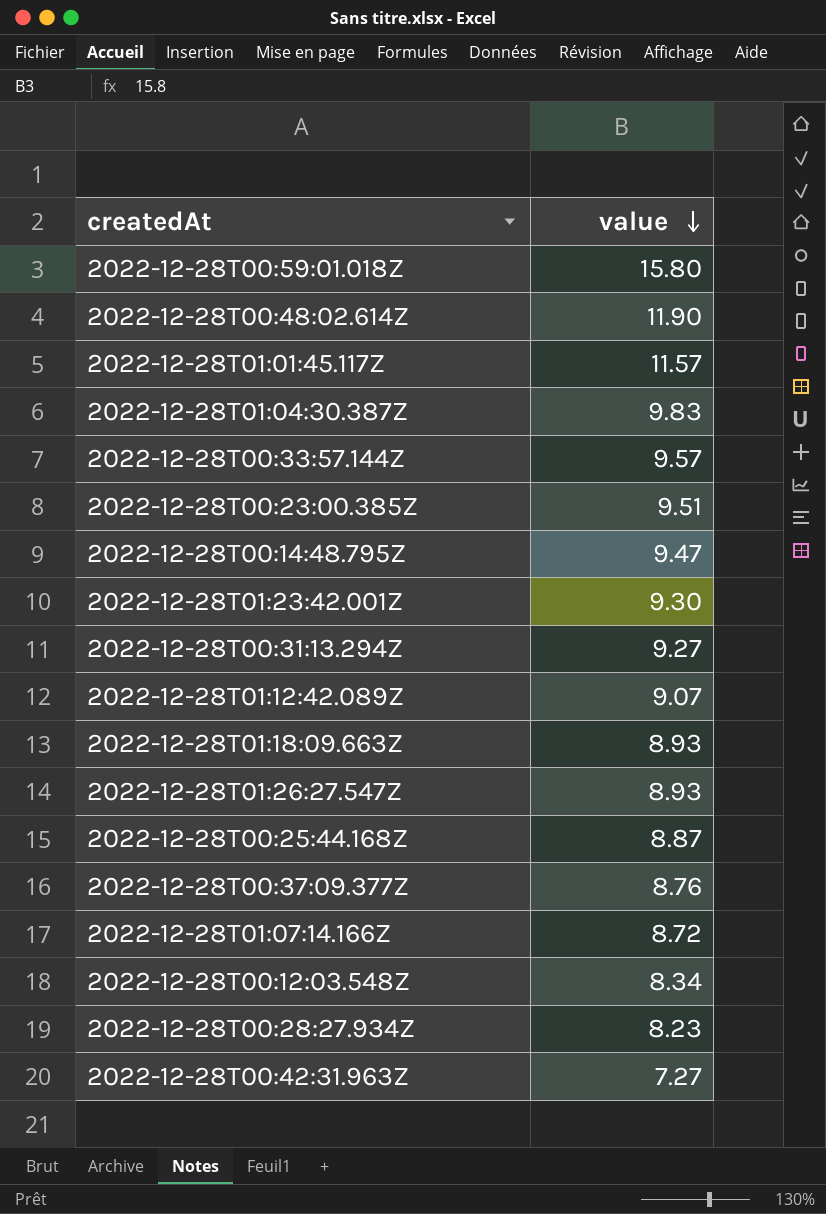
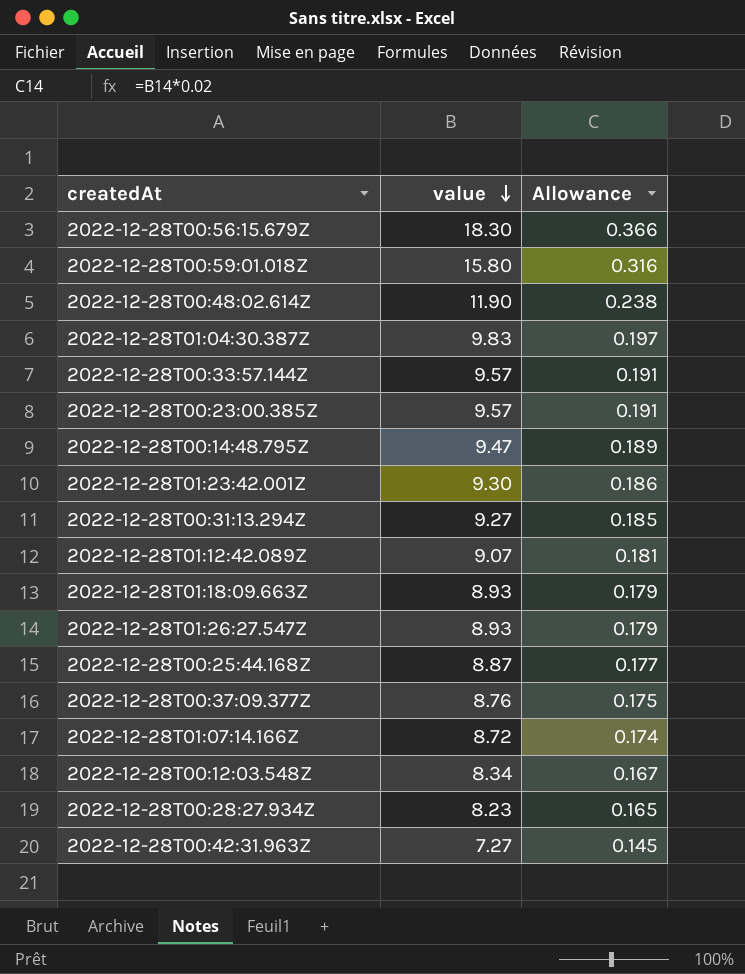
column Allowance | formula: none -> [value] * 0.02
row 2022-12-28T01:01:45.117Z: 11.57 -> none
row 2022-12-28T00:56:15.679Z: none -> 18.30 | 0.366
2022-12-28T00:23:00.385Z | value: 9.51 -> 9.57

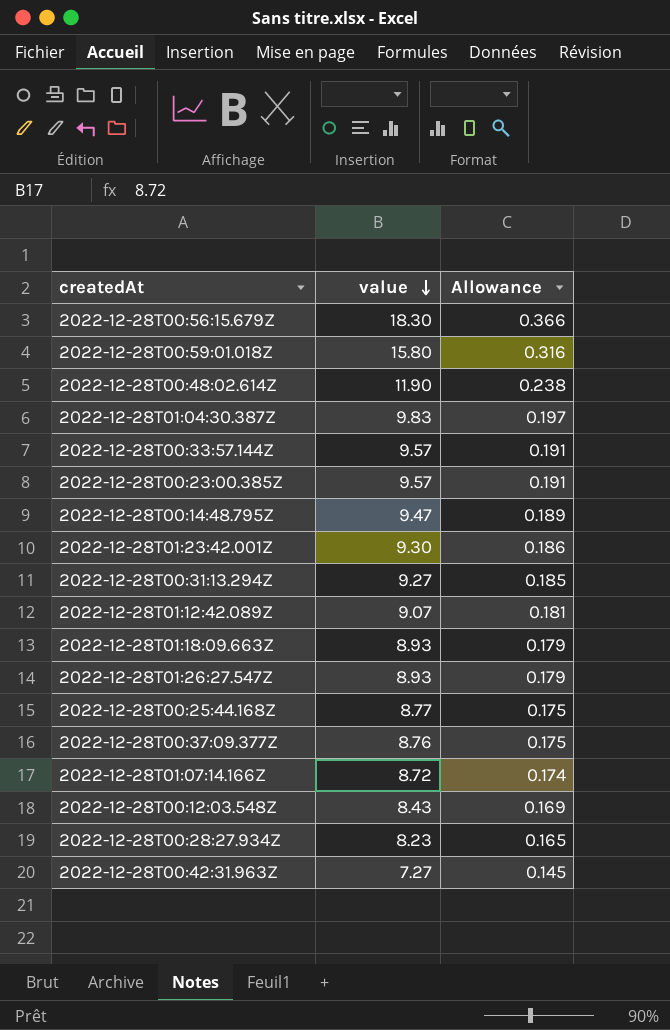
2022-12-28T00:25:44.168Z | value: 8.87 -> 8.77
2022-12-28T00:25:44.168Z | Allowance: 0.177 -> 0.175
2022-12-28T00:12:03.548Z | value: 8.34 -> 8.43
2022-12-28T00:12:03.548Z | Allowance: 0.167 -> 0.169

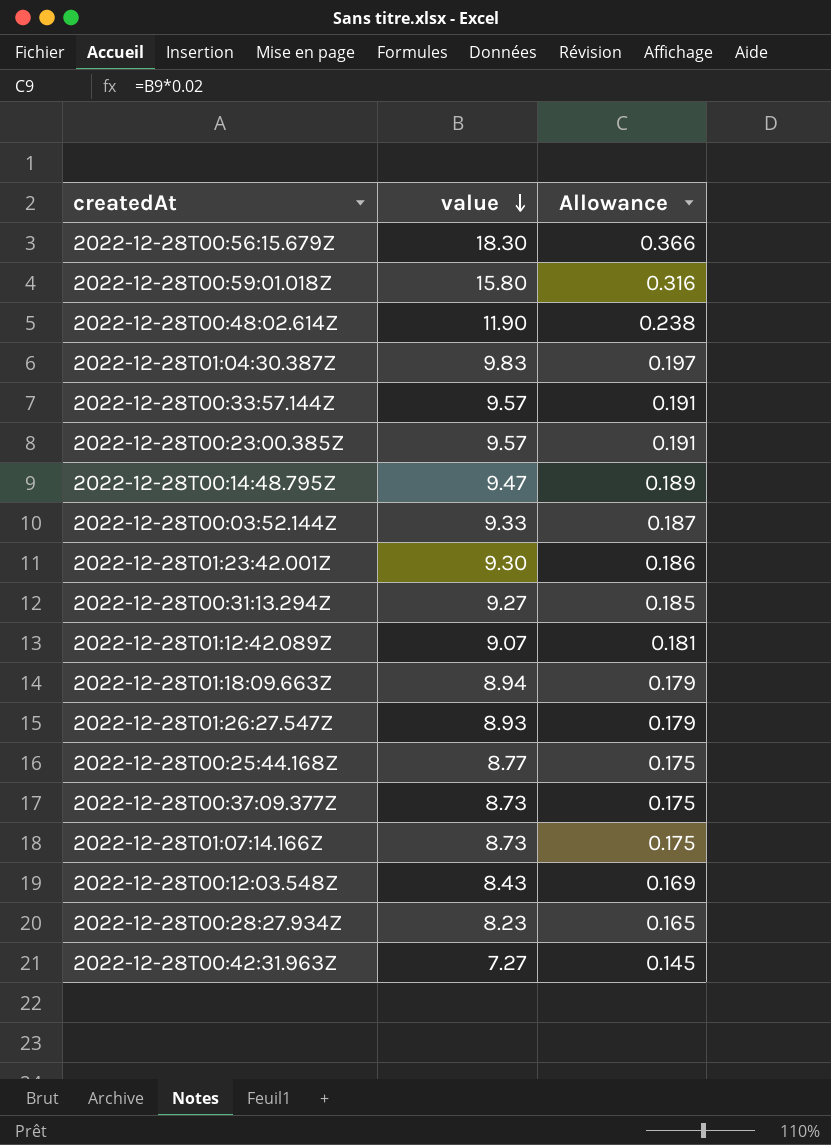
row 2022-12-28T00:03:52.144Z: none -> 9.33 | 0.187
2022-12-28T01:18:09.663Z | value: 8.93 -> 8.94
2022-12-28T00:37:09.377Z | value: 8.76 -> 8.73
2022-12-28T01:07:14.166Z | value: 8.72 -> 8.73
2022-12-28T01:07:14.166Z | Allowance: 0.174 -> 0.175

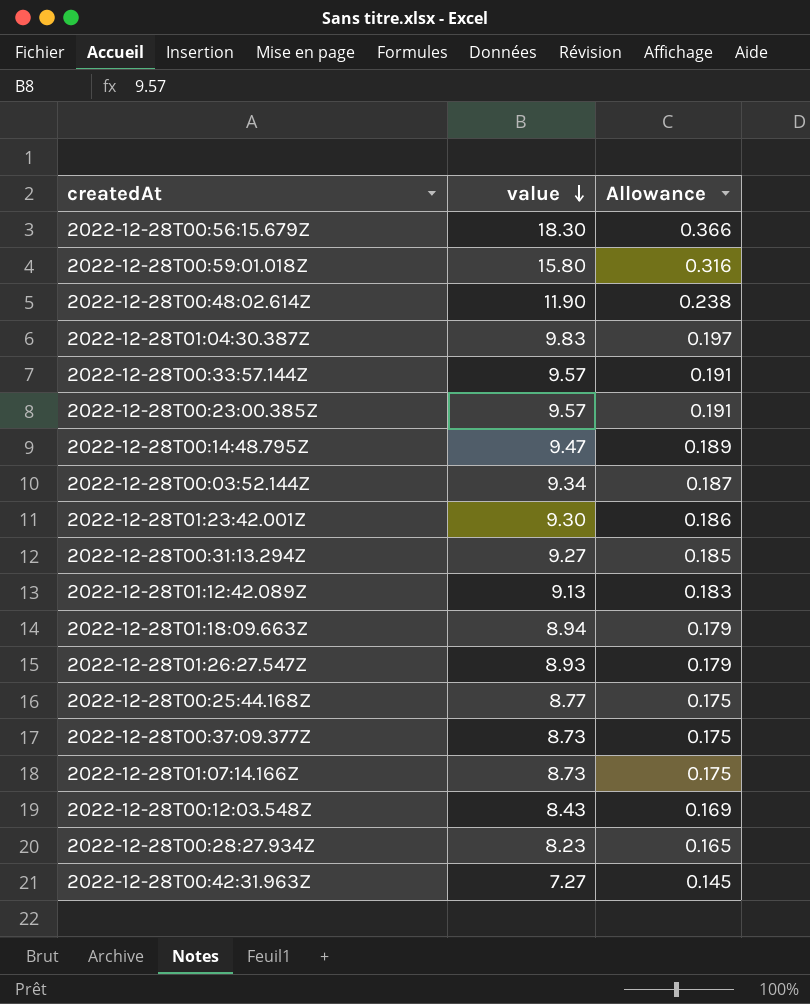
2022-12-28T00:03:52.144Z | value: 9.33 -> 9.34
2022-12-28T01:12:42.089Z | value: 9.07 -> 9.13
2022-12-28T01:12:42.089Z | Allowance: 0.181 -> 0.183

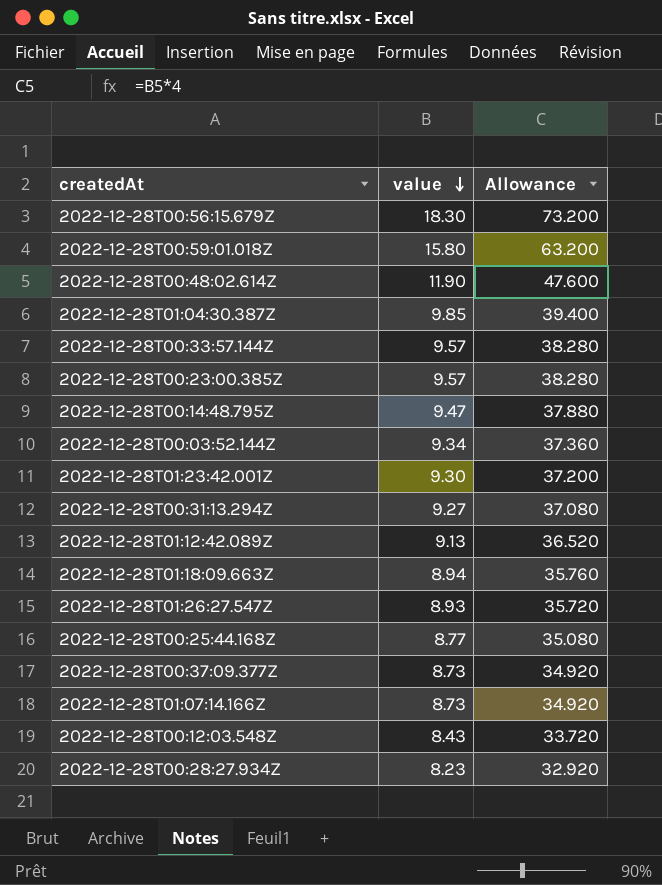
column Allowance | formula: [value] * 0.02 -> [value] * 4
row 2022-12-28T00:42:31.963Z: 7.27 | 0.145 -> none
2022-12-28T01:04:30.387Z | value: 9.83 -> 9.85

